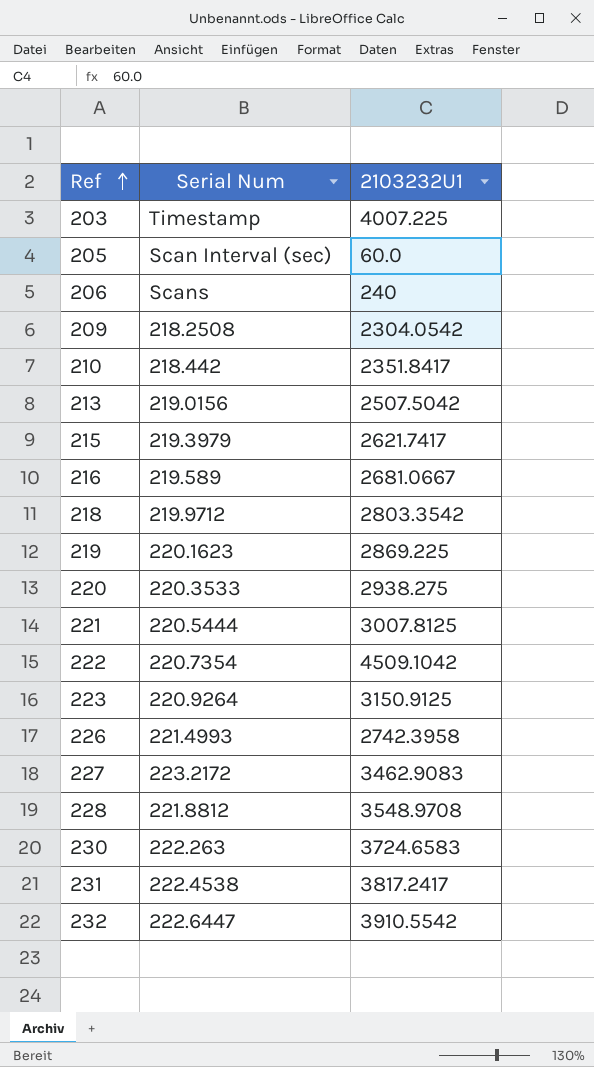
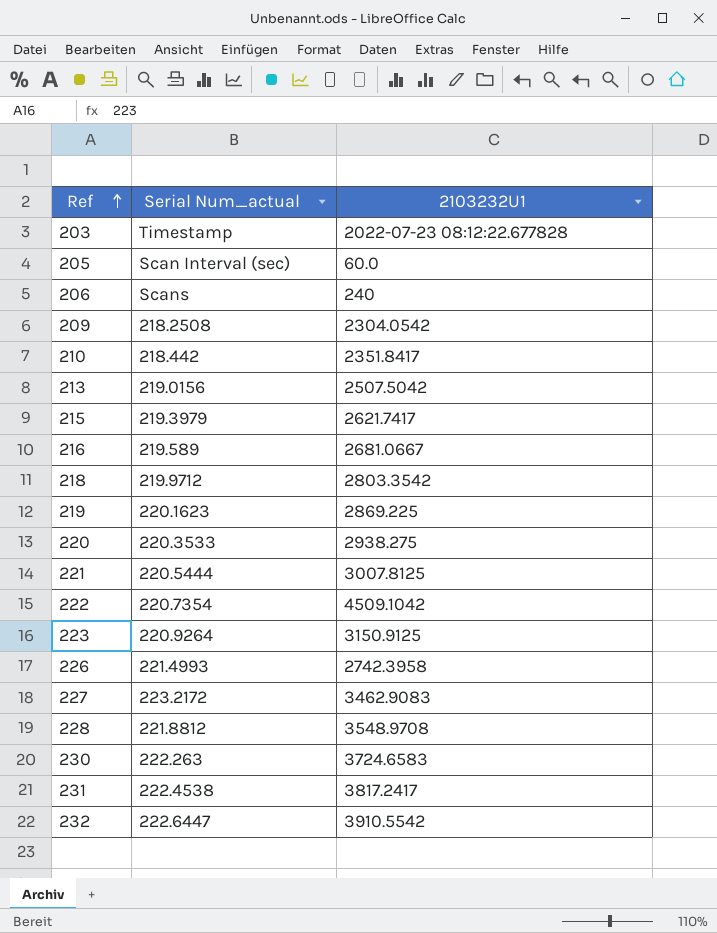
column name: Serial Num -> Serial Num_actual
203 | 2103232U1: 4007.225 -> 2022-07-23 08:12:22.677828

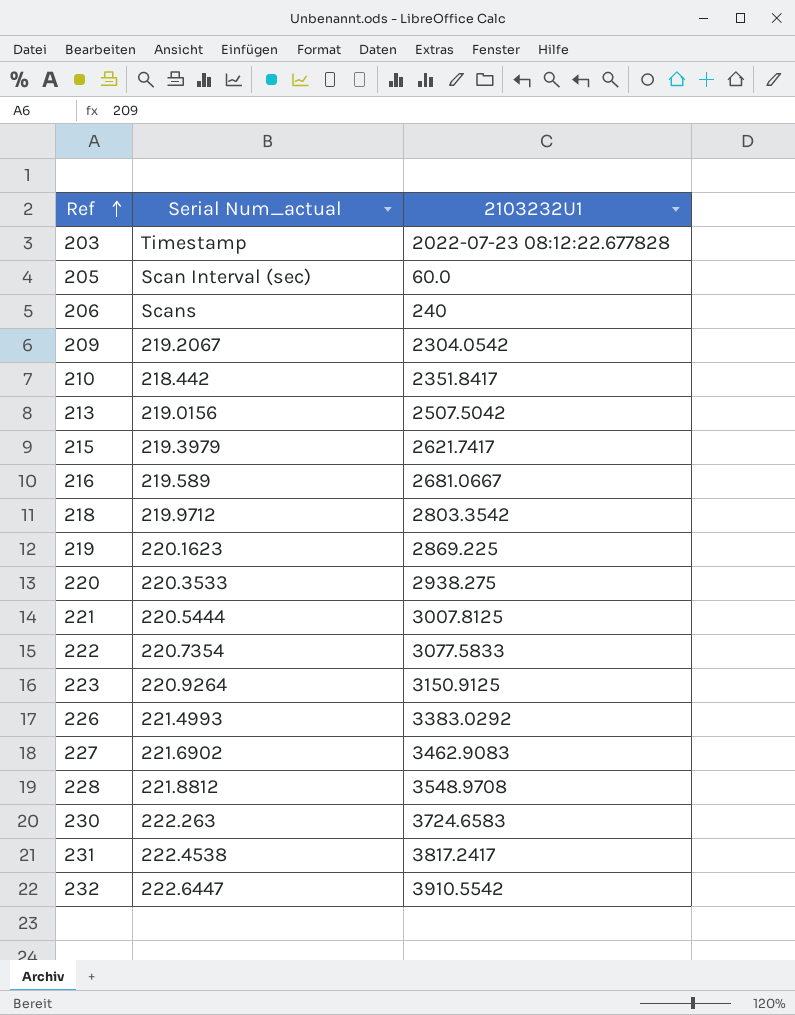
209 | Serial Num_actual: 218.2508 -> 219.2067
222 | 2103232U1: 4509.1042 -> 3077.5833
226 | 2103232U1: 2742.3958 -> 3383.0292
227 | Serial Num_actual: 223.2172 -> 221.6902

